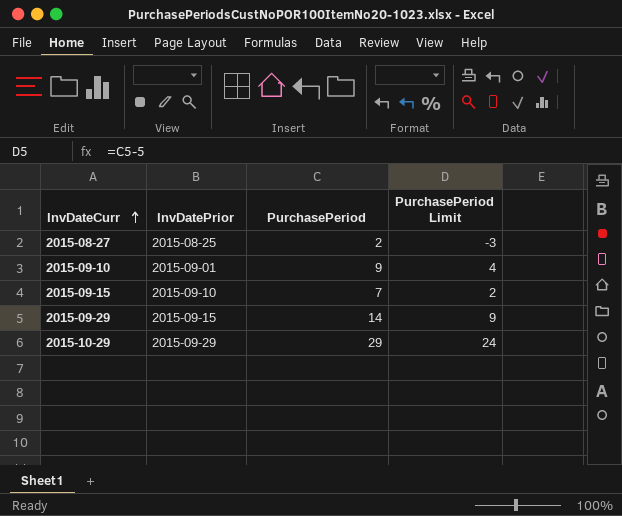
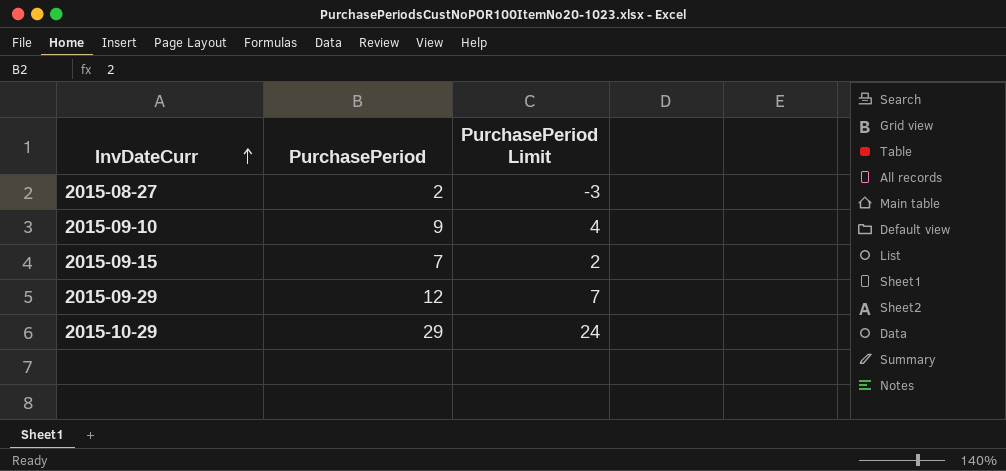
column InvDatePrior | position: 2 -> none
2015-09-29 | PurchasePeriod: 14 -> 12
2015-09-29 | PurchasePeriod Limit: 9 -> 7

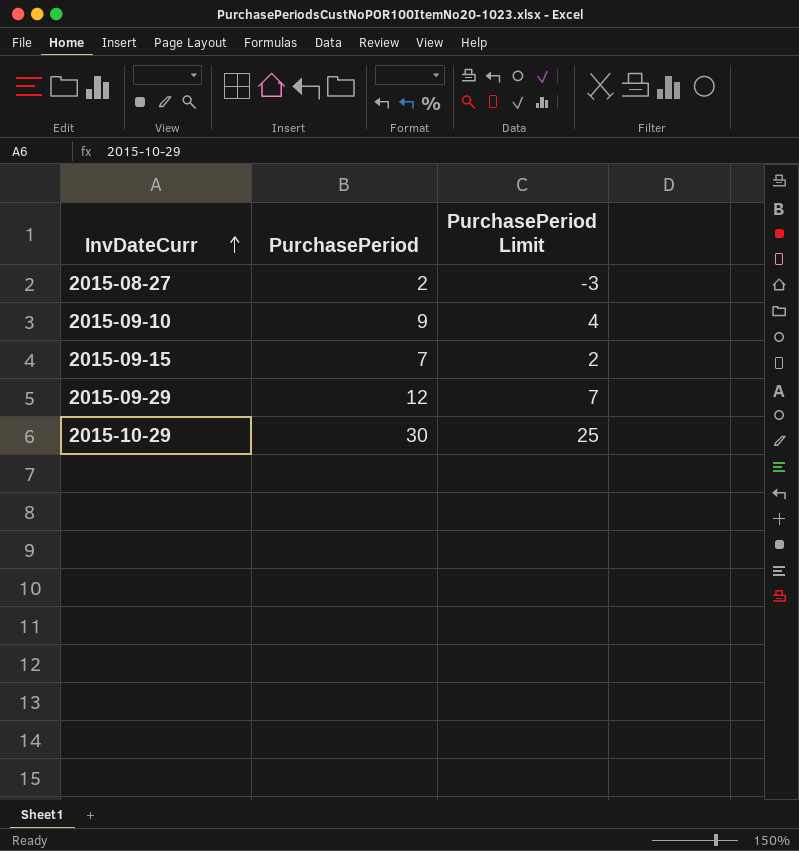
2015-10-29 | PurchasePeriod: 29 -> 30
2015-10-29 | PurchasePeriod Limit: 24 -> 25

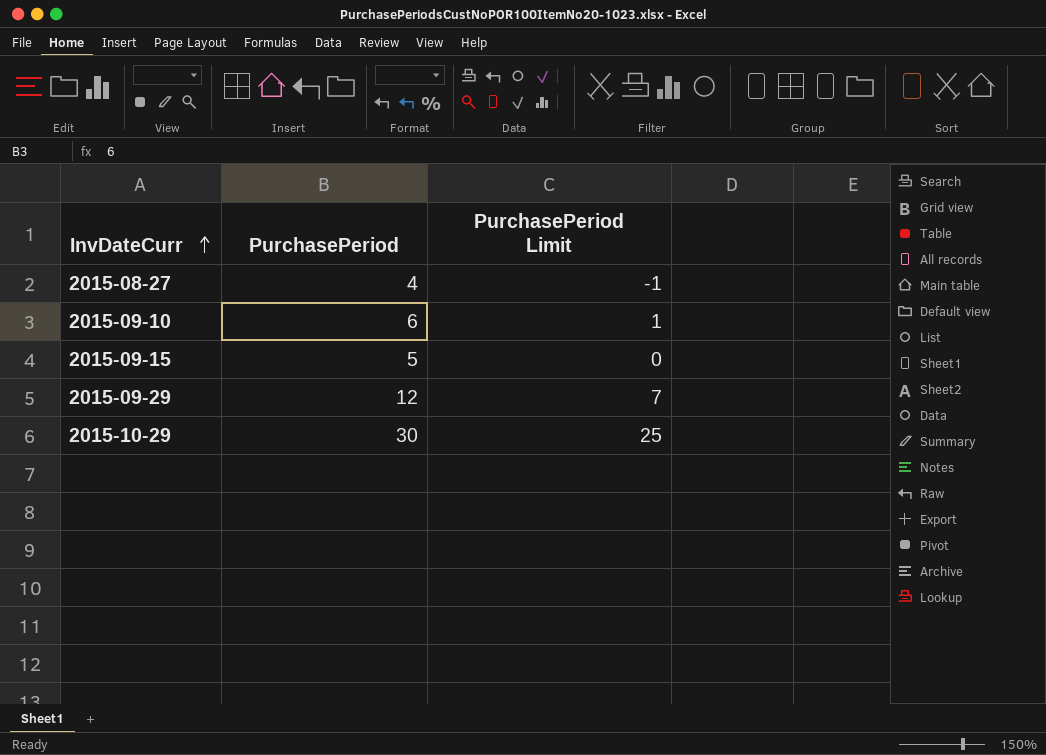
2015-08-27 | PurchasePeriod: 2 -> 4
2015-08-27 | PurchasePeriod Limit: -3 -> -1
2015-09-10 | PurchasePeriod: 9 -> 6
2015-09-10 | PurchasePeriod Limit: 4 -> 1
2015-09-15 | PurchasePeriod: 7 -> 5
2015-09-15 | PurchasePeriod Limit: 2 -> 0

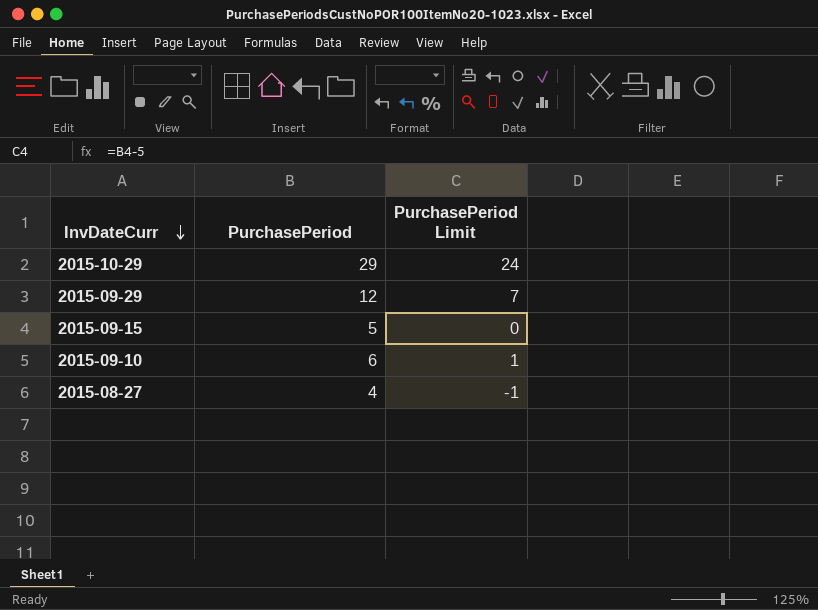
row order: InvDateCurr ascending -> InvDateCurr descending
2015-10-29 | PurchasePeriod: 30 -> 29
2015-10-29 | PurchasePeriod Limit: 25 -> 24

